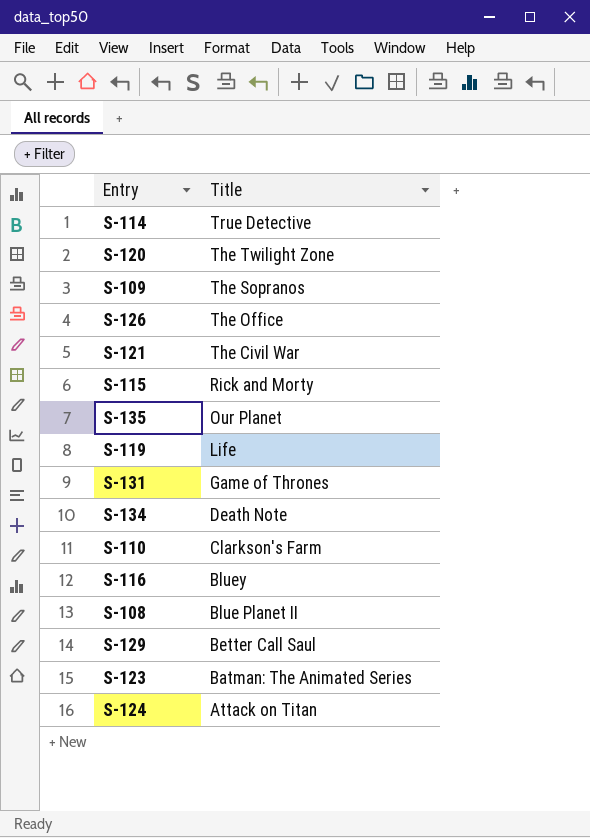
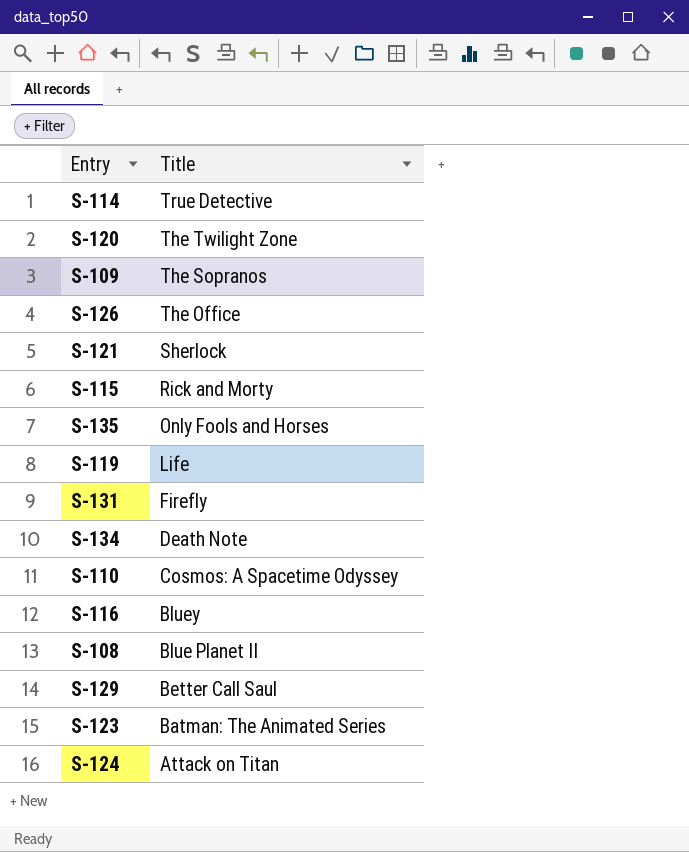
S-121 | Title: The Civil War -> Sherlock
S-135 | Title: Our Planet -> Only Fools and Horses
S-131 | Title: Game of Thrones -> Firefly
S-110 | Title: Clarkson's Farm -> Cosmos: A Spacetime Odyssey

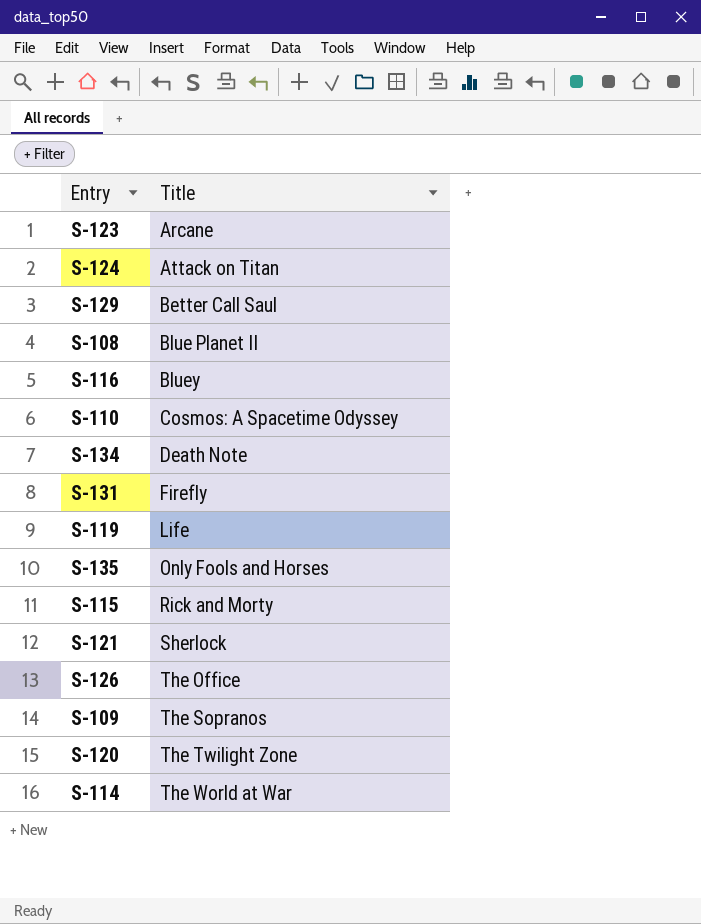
row order: Title descending -> Title ascending
S-123 | Title: Batman: The Animated Series -> Arcane
S-114 | Title: True Detective -> The World at War

